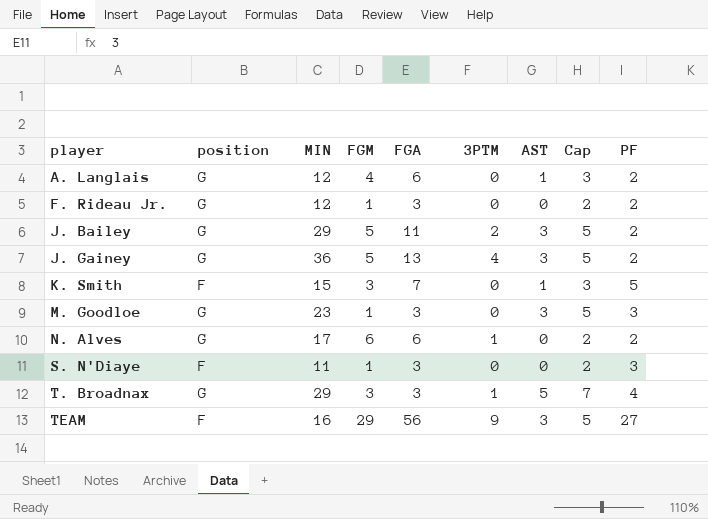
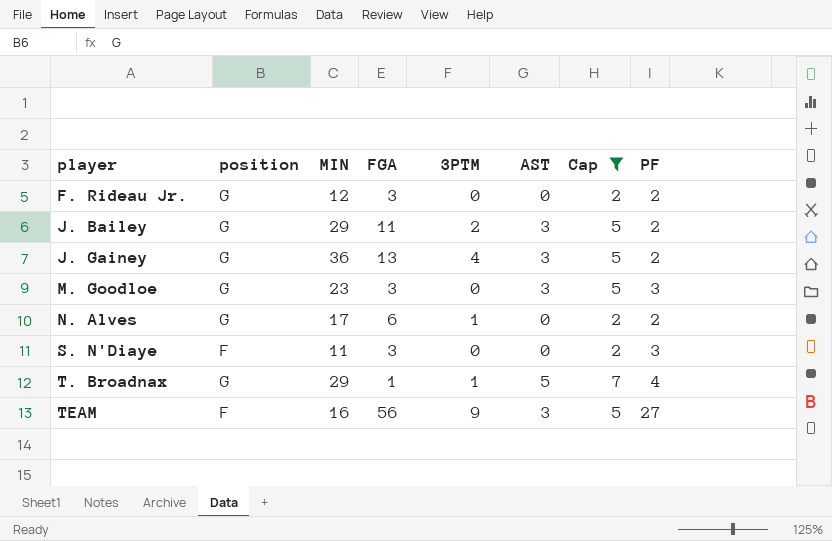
filter: none -> Cap != 3
column FGM | position: 4 -> none
T. Broadnax | FGA: 3 -> 1

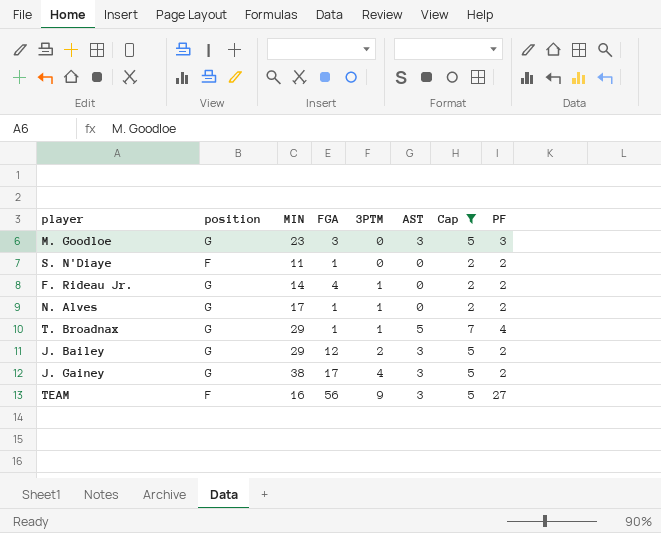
row order: player ascending -> 3PTM ascending
S. N'Diaye | FGA: 3 -> 1
S. N'Diaye | PF: 3 -> 2
F. Rideau Jr. | MIN: 12 -> 14
F. Rideau Jr. | FGA: 3 -> 4
F. Rideau Jr. | 3PTM: 0 -> 1
N. Alves | FGA: 6 -> 1
J. Bailey | FGA: 11 -> 12
J. Gainey | MIN: 36 -> 38
J. Gainey | FGA: 13 -> 17

